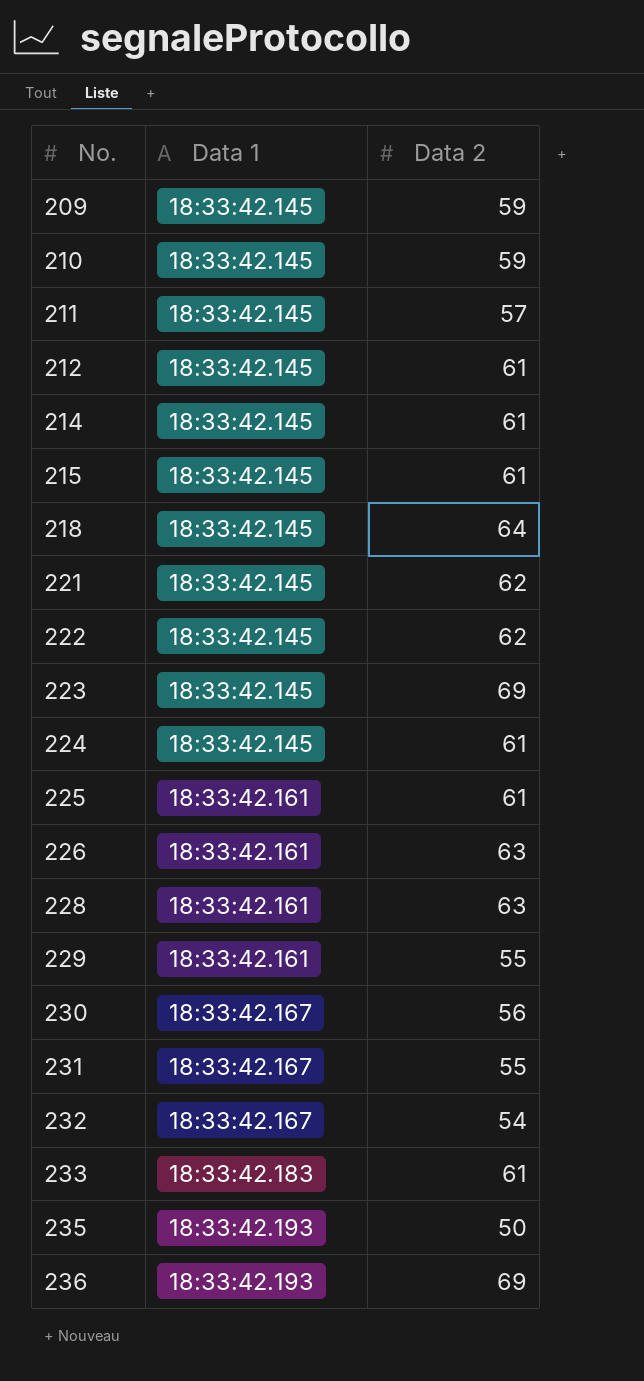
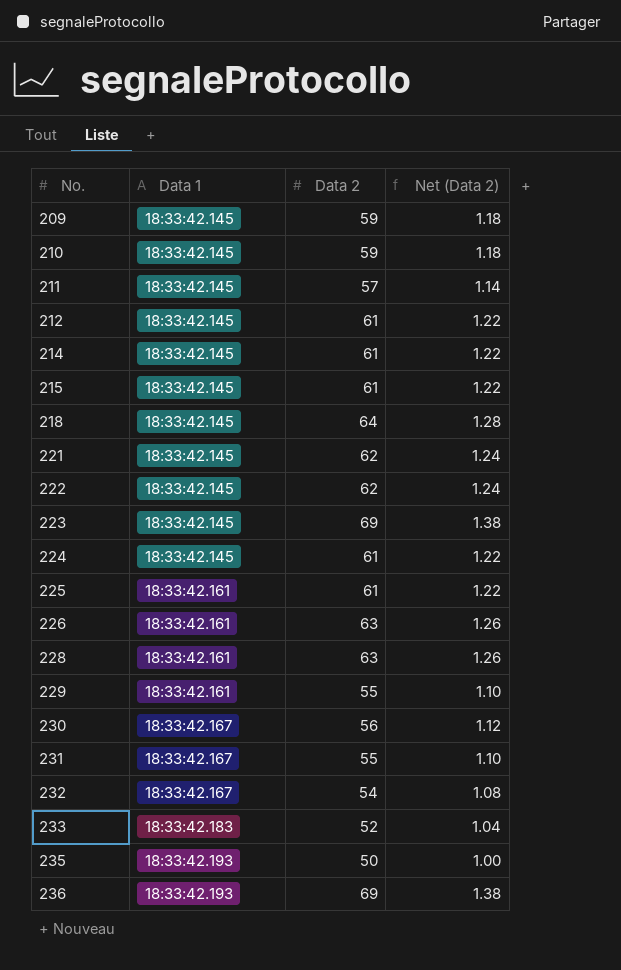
column Net (Data 2) | formula: none -> [Data 2] * 0.02
233 | Data 2: 61 -> 52

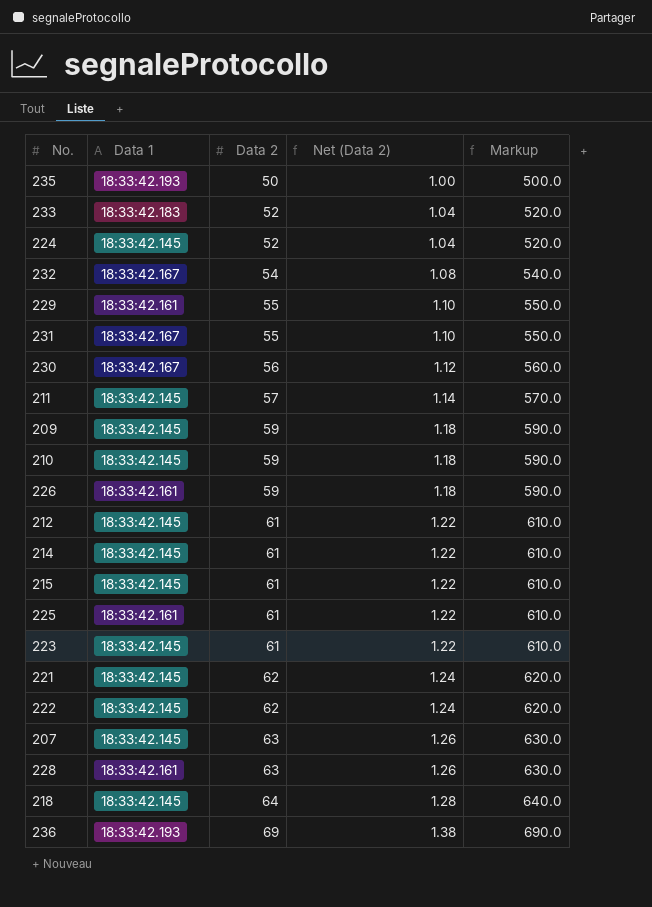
row order: No. ascending -> Data 2 ascending
column Markup | formula: none -> [Data 2] * 10
224 | Data 2: 61 -> 52
224 | Net (Data 2): 1.22 -> 1.04
226 | Data 2: 63 -> 59
226 | Net (Data 2): 1.26 -> 1.18
223 | Data 2: 69 -> 61
223 | Net (Data 2): 1.38 -> 1.22
row 207: none -> 18:33:42.145 | 63 | 1.26 | 630.0

